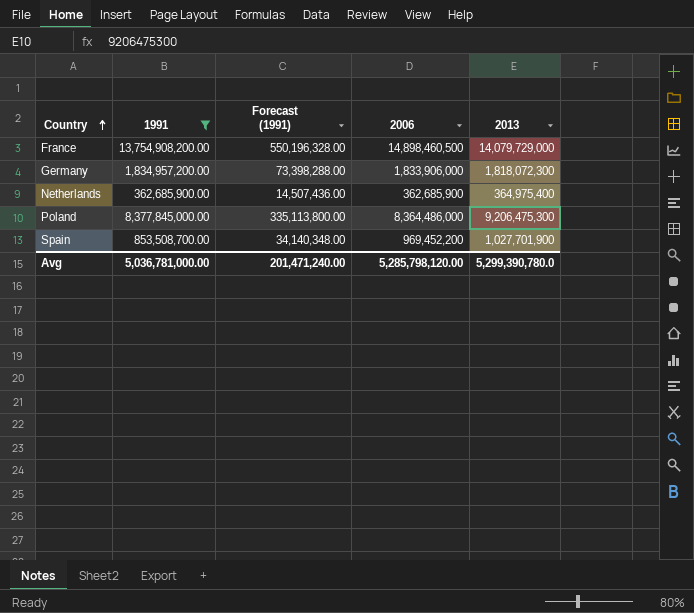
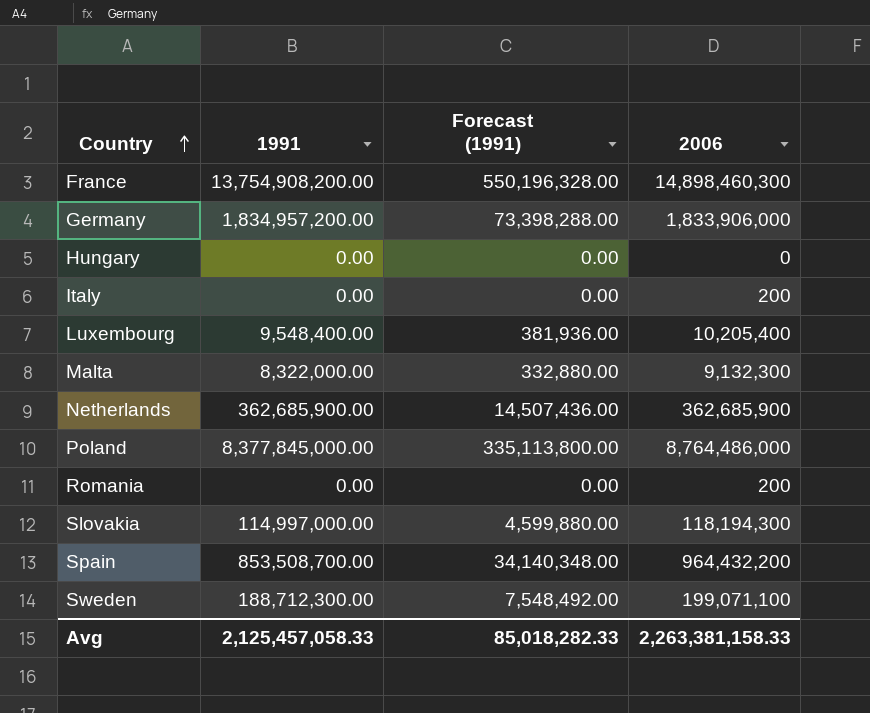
filter: 1991 >= 362,685,900.00 -> none
column 2013 | position: 5 -> none
France | 2006: 14,898,460,500 -> 14,898,460,300
Poland | 2006: 8,364,486,000 -> 8,764,486,000
Spain | 2006: 969,452,200 -> 964,432,200
Avg | 1991: 5,036,781,000.00 -> 2,125,457,058.33
Avg | Forecast (1991): 201,471,240.00 -> 85,018,282.33
Avg | 2006: 5,285,798,120.00 -> 2,263,381,158.33

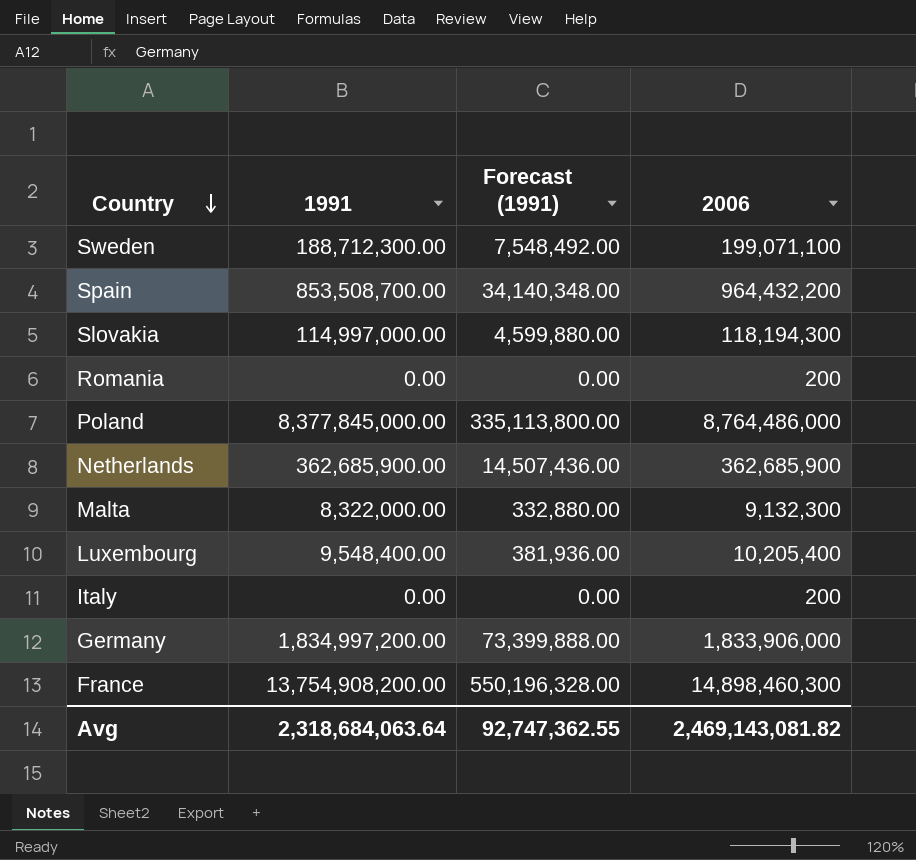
row order: Country ascending -> Country descending
row Hungary: 0.00 | 0.00 | 0 -> none
Germany | 1991: 1,834,957,200.00 -> 1,834,997,200.00
Germany | Forecast (1991): 73,398,288.00 -> 73,399,888.00
Avg | 1991: 2,125,457,058.33 -> 2,318,684,063.64
Avg | Forecast (1991): 85,018,282.33 -> 92,747,362.55
Avg | 2006: 2,263,381,158.33 -> 2,469,143,081.82

